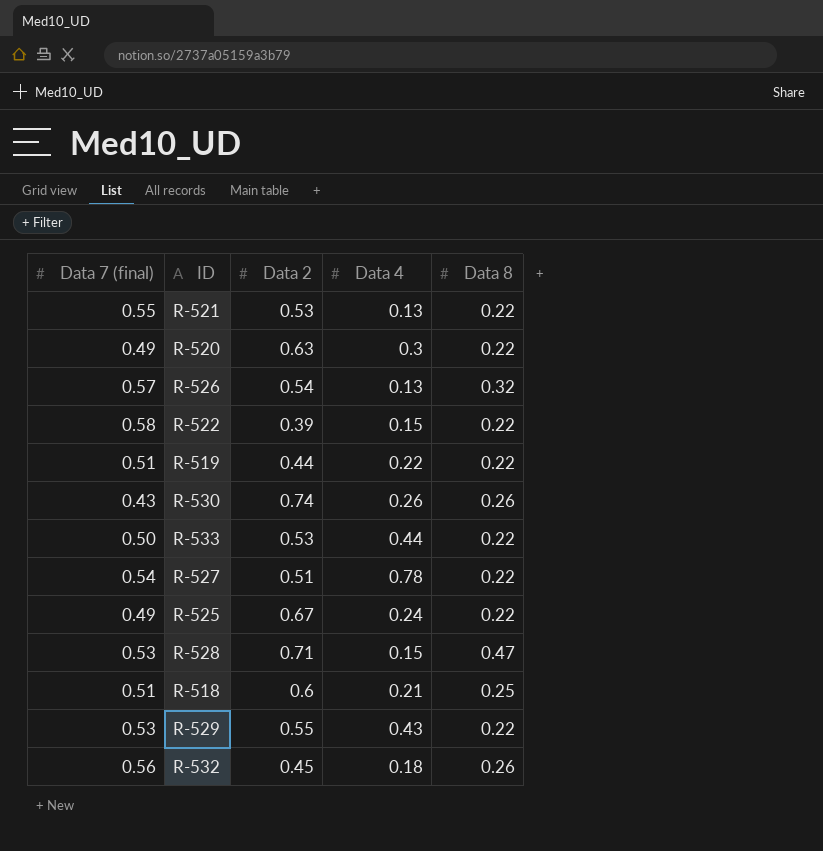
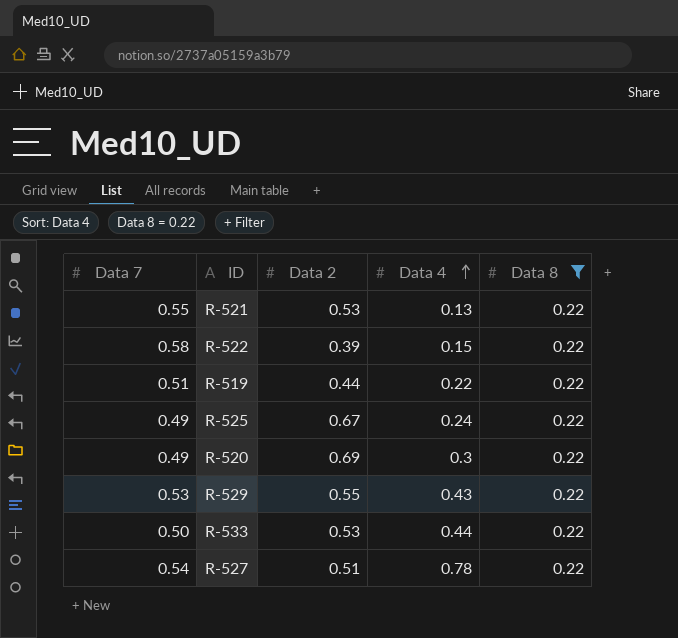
filter: none -> Data 8 = 0.22
row order: none -> Data 4 ascending
column name: Data 7 (final) -> Data 7
R-520 | Data 2: 0.63 -> 0.69

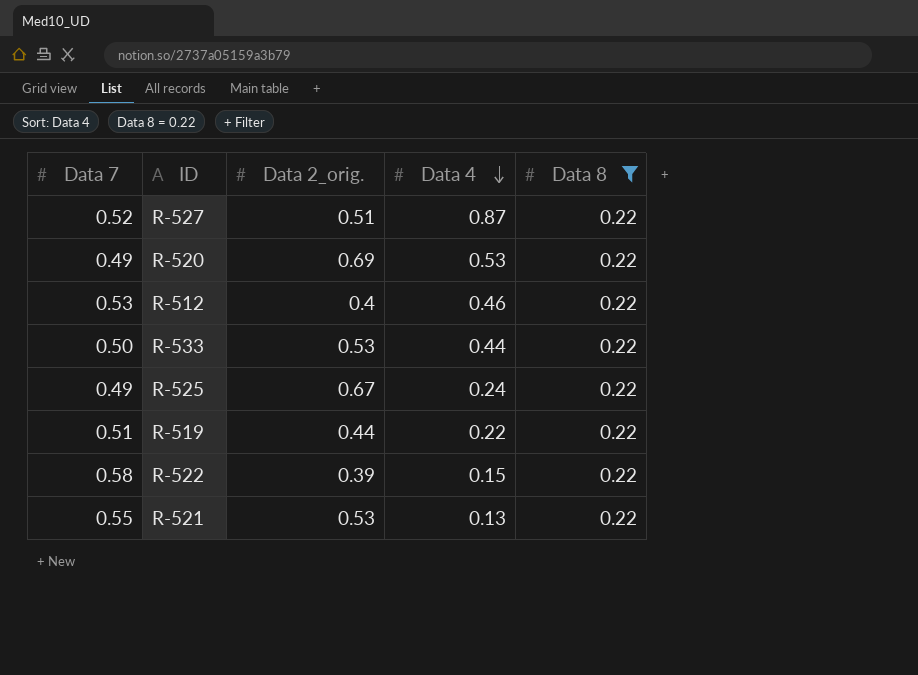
row order: Data 4 ascending -> Data 4 descending
column name: Data 2 -> Data 2_orig.
row R-529: 0.53 | 0.55 | 0.43 | 0.22 -> none
R-527 | Data 7: 0.54 -> 0.52
R-527 | Data 4: 0.78 -> 0.87
R-520 | Data 4: 0.3 -> 0.53
row R-512: none -> 0.53 | 0.4 | 0.46 | 0.22

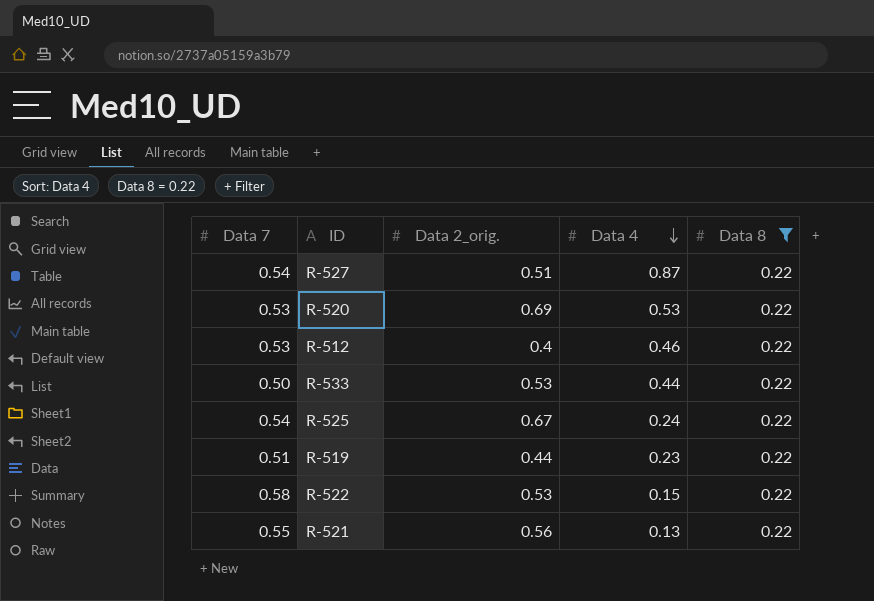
R-527 | Data 7: 0.52 -> 0.54
R-520 | Data 7: 0.49 -> 0.53
R-525 | Data 7: 0.49 -> 0.54
R-519 | Data 4: 0.22 -> 0.23
R-522 | Data 2_orig.: 0.39 -> 0.53
R-521 | Data 2_orig.: 0.53 -> 0.56

